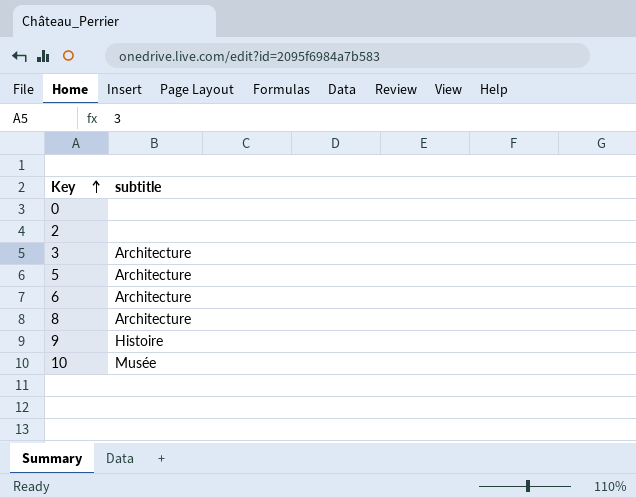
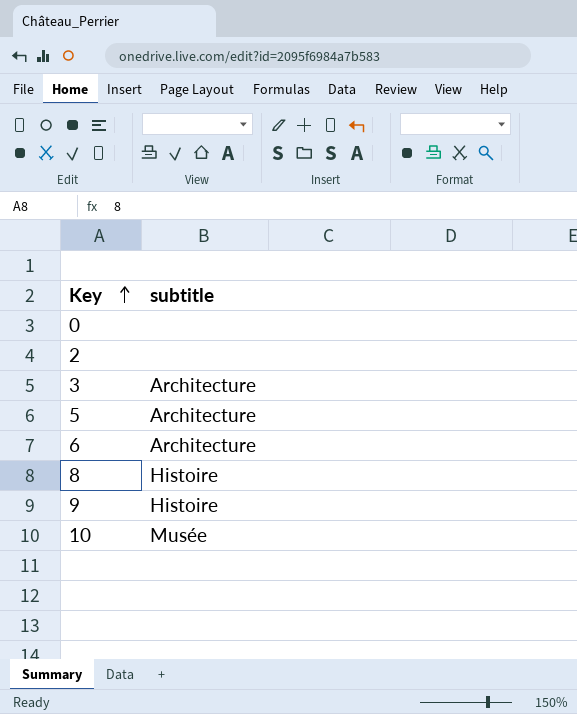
8 | subtitle: Architecture -> Histoire

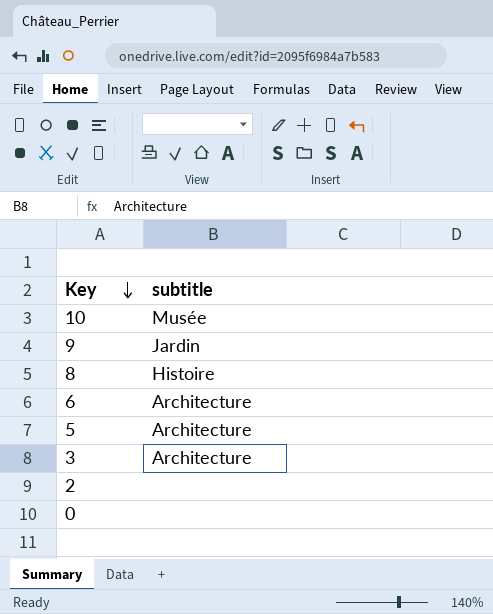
row order: Key ascending -> Key descending
9 | subtitle: Histoire -> Jardin

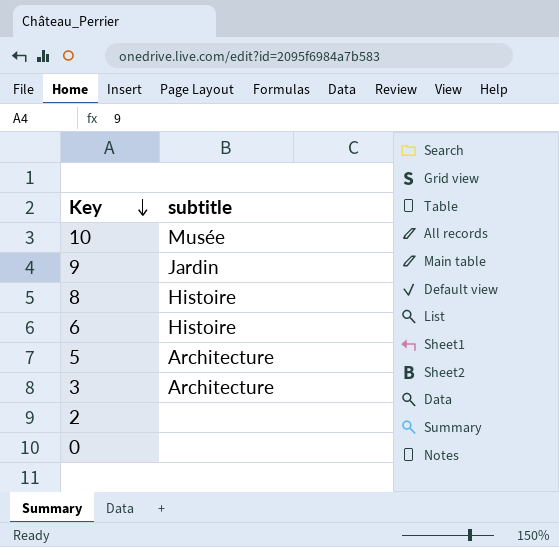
6 | subtitle: Architecture -> Histoire

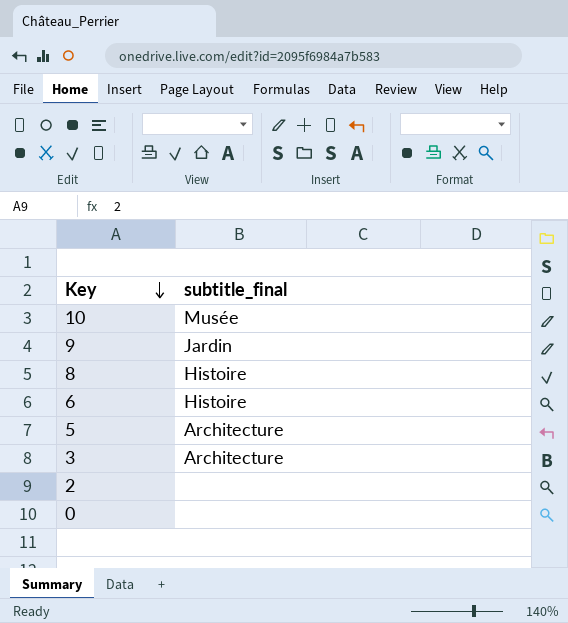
column name: subtitle -> subtitle_final

